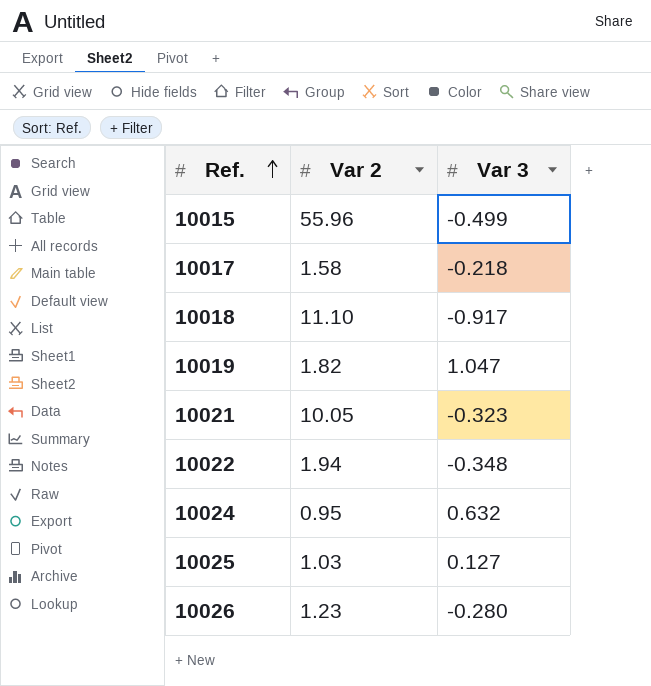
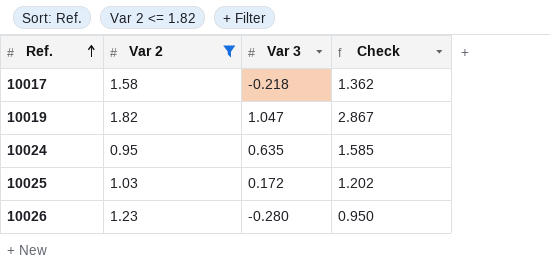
filter: none -> Var 2 <= 1.82
column Check | formula: none -> [Var 2] + [Var 3]
10024 | Var 3: 0.632 -> 0.635
10025 | Var 3: 0.127 -> 0.172

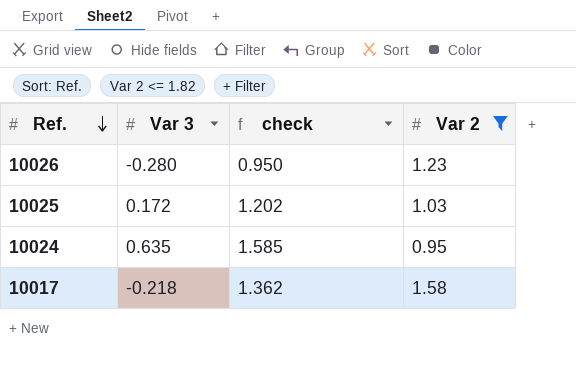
row order: Ref. ascending -> Ref. descending
column name: Check -> check
column Var 2 | position: 2 -> 4
row 10019: 1.82 | 1.047 | 2.867 -> none

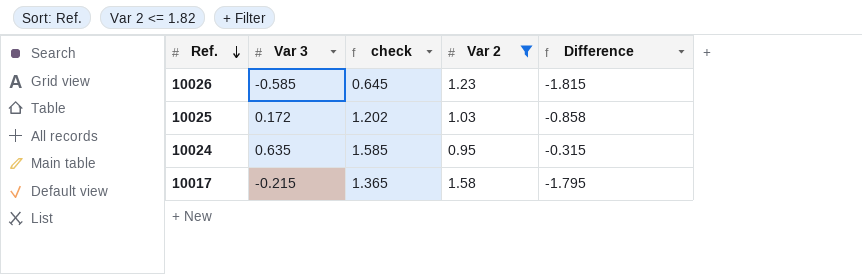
column Difference | formula: none -> [Var 3] - [Var 2]
10026 | Var 3: -0.280 -> -0.585
10026 | check: 0.950 -> 0.645
10017 | Var 3: -0.218 -> -0.215
10017 | check: 1.362 -> 1.365

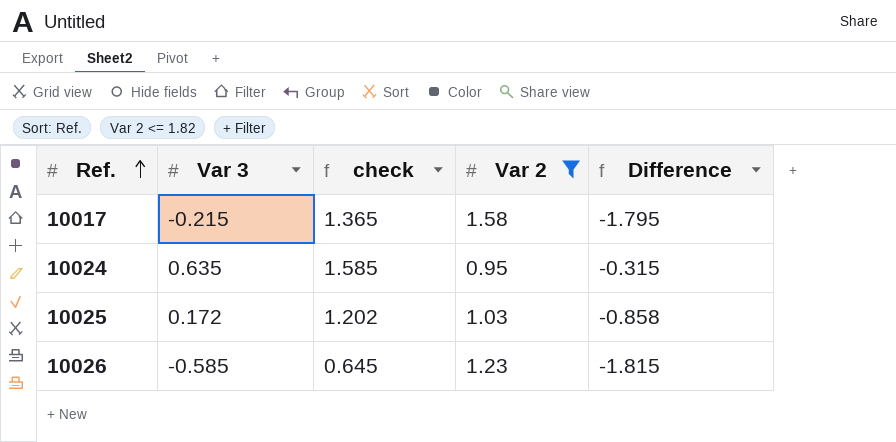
row order: Ref. descending -> Ref. ascending

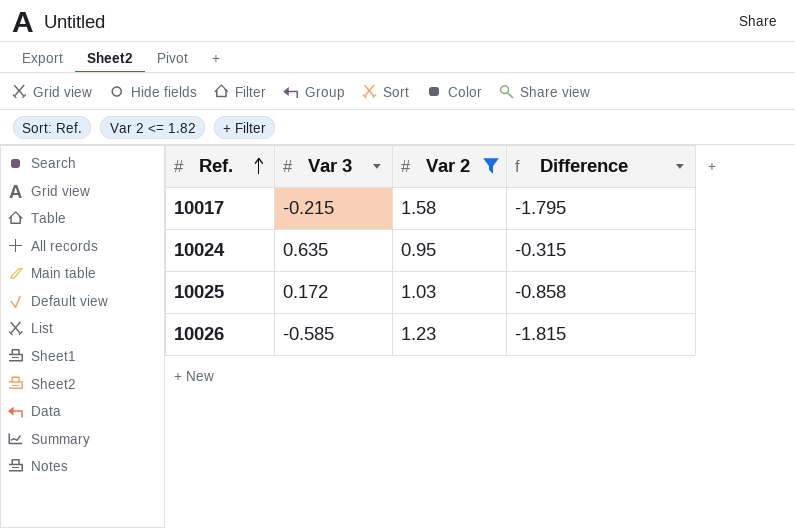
column check | formula: [Var 3] + [Var 2] -> none

